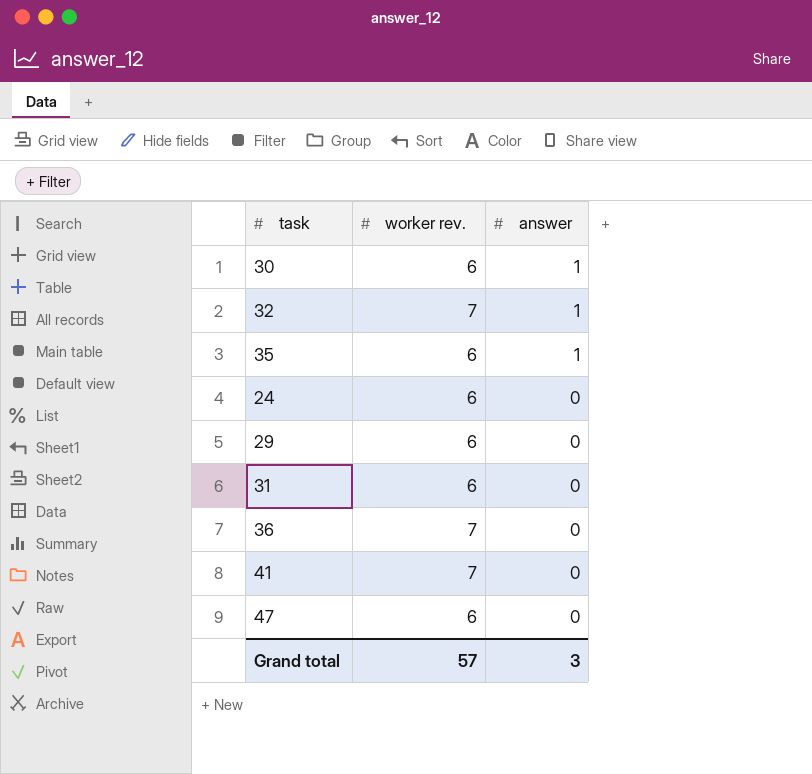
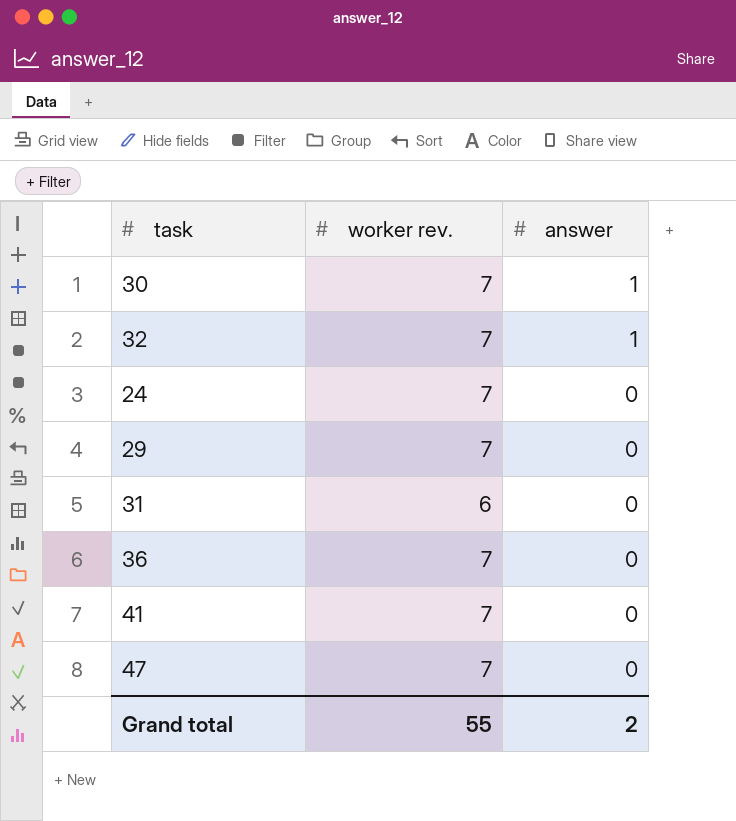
row 35: 6 | 1 -> none
30 | worker rev.: 6 -> 7
24 | worker rev.: 6 -> 7
29 | worker rev.: 6 -> 7
47 | worker rev.: 6 -> 7
Grand total | worker rev.: 57 -> 55
Grand total | answer: 3 -> 2

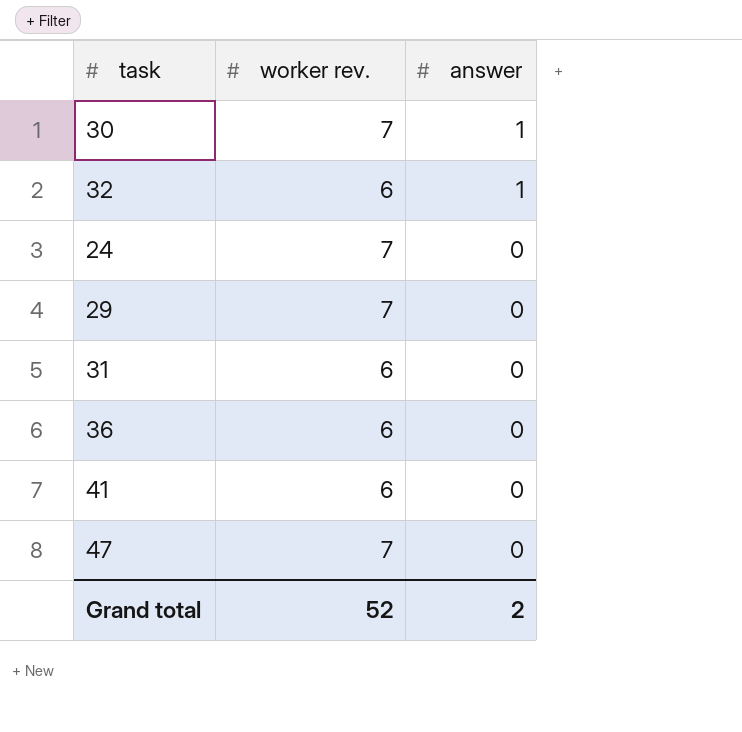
32 | worker rev.: 7 -> 6
36 | worker rev.: 7 -> 6
41 | worker rev.: 7 -> 6
Grand total | worker rev.: 55 -> 52

